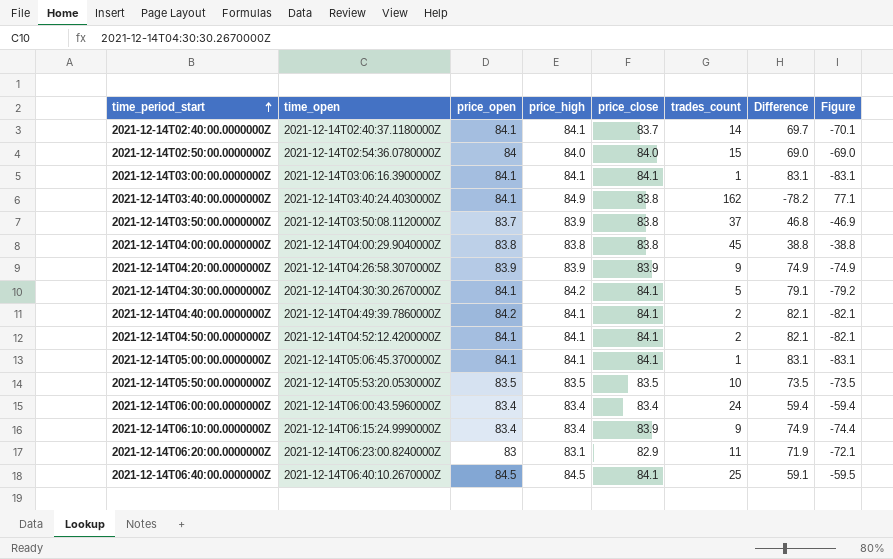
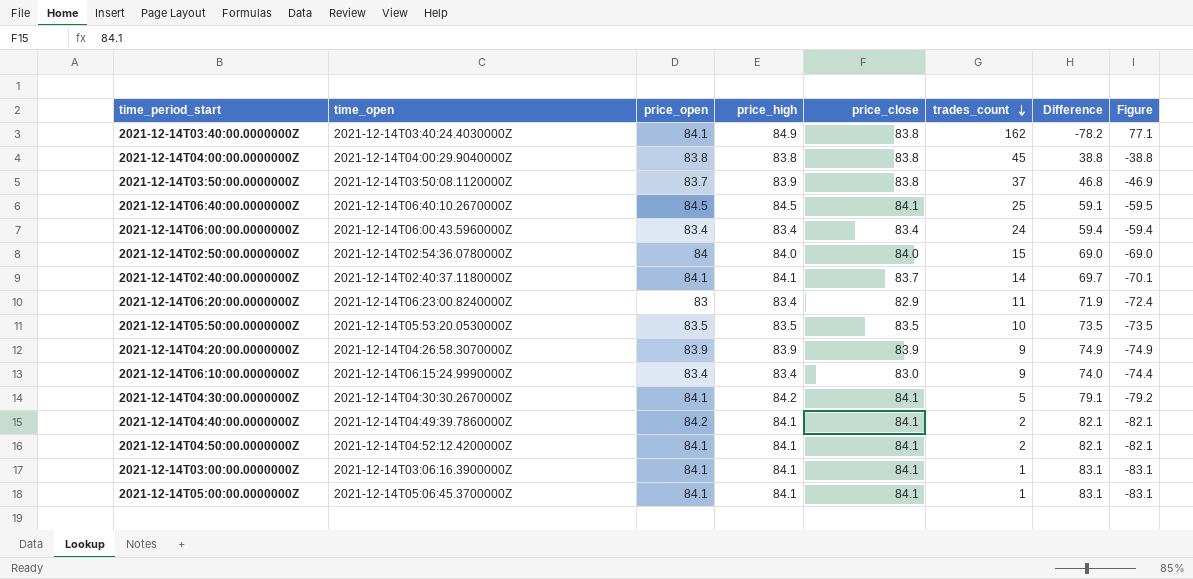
row order: time_period_start ascending -> trades_count descending
2021-12-14T06:20:00.0000000Z | price_high: 83.1 -> 83.4
2021-12-14T06:20:00.0000000Z | Figure: -72.1 -> -72.4
2021-12-14T06:10:00.0000000Z | price_close: 83.9 -> 83.0
2021-12-14T06:10:00.0000000Z | Difference: 74.9 -> 74.0

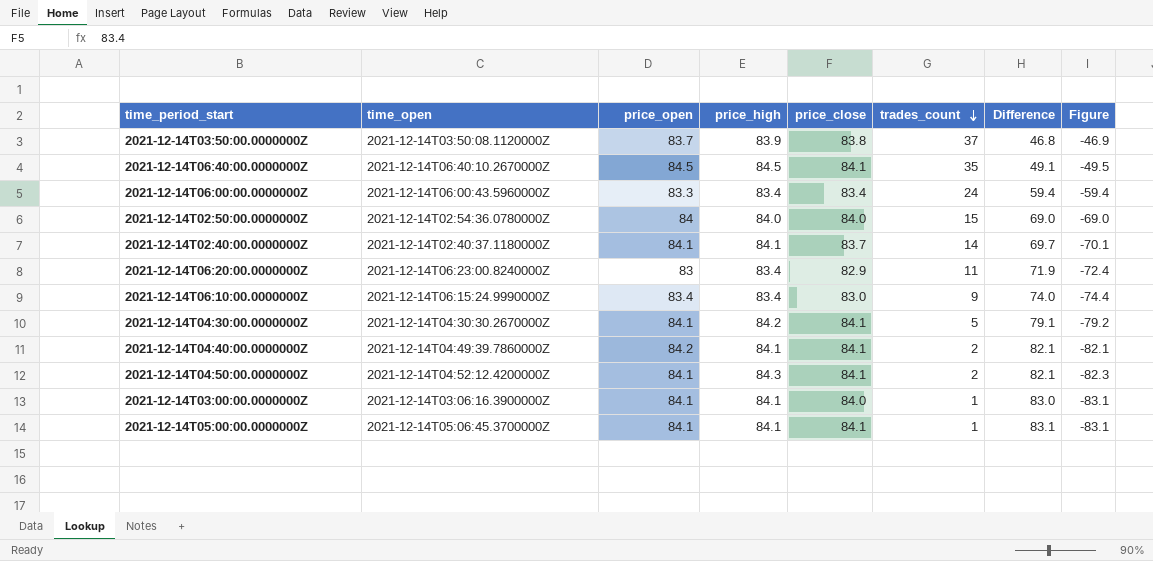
row 2021-12-14T03:40:00.0000000Z: 2021-12-14T03:40:24.4030000Z | 84.1 | 84.9 | 83.8 | 162 | -78.2 | 77.1 -> none
row 2021-12-14T04:00:00.0000000Z: 2021-12-14T04:00:29.9040000Z | 83.8 | 83.8 | 83.8 | 45 | 38.8 | -38.8 -> none
row 2021-12-14T05:50:00.0000000Z: 2021-12-14T05:53:20.0530000Z | 83.5 | 83.5 | 83.5 | 10 | 73.5 | -73.5 -> none
row 2021-12-14T04:20:00.0000000Z: 2021-12-14T04:26:58.3070000Z | 83.9 | 83.9 | 83.9 | 9 | 74.9 | -74.9 -> none
2021-12-14T06:40:00.0000000Z | trades_count: 25 -> 35
2021-12-14T06:40:00.0000000Z | Difference: 59.1 -> 49.1
2021-12-14T06:40:00.0000000Z | Figure: -59.5 -> -49.5
2021-12-14T06:00:00.0000000Z | price_open: 83.4 -> 83.3
2021-12-14T04:50:00.0000000Z | price_high: 84.1 -> 84.3
2021-12-14T04:50:00.0000000Z | Figure: -82.1 -> -82.3
2021-12-14T03:00:00.0000000Z | price_close: 84.1 -> 84.0
2021-12-14T03:00:00.0000000Z | Difference: 83.1 -> 83.0

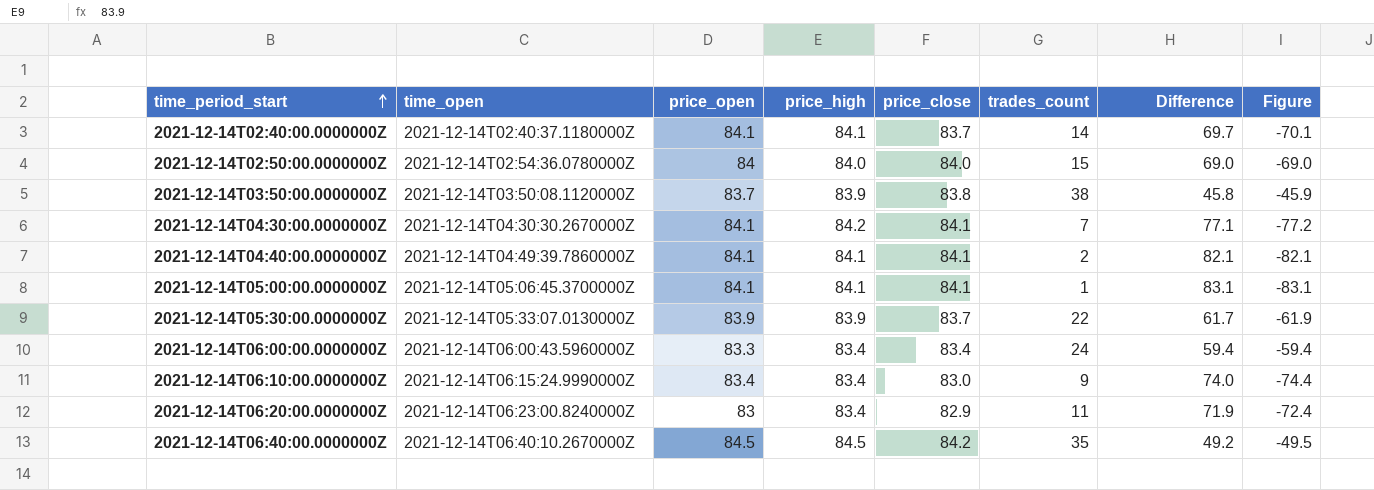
row order: trades_count descending -> time_period_start ascending
row 2021-12-14T04:50:00.0000000Z: 2021-12-14T04:52:12.4200000Z | 84.1 | 84.3 | 84.1 | 2 | 82.1 | -82.3 -> none
row 2021-12-14T03:00:00.0000000Z: 2021-12-14T03:06:16.3900000Z | 84.1 | 84.1 | 84.0 | 1 | 83.0 | -83.1 -> none
2021-12-14T03:50:00.0000000Z | trades_count: 37 -> 38
2021-12-14T03:50:00.0000000Z | Difference: 46.8 -> 45.8
2021-12-14T03:50:00.0000000Z | Figure: -46.9 -> -45.9
2021-12-14T04:30:00.0000000Z | trades_count: 5 -> 7
2021-12-14T04:30:00.0000000Z | Difference: 79.1 -> 77.1
2021-12-14T04:30:00.0000000Z | Figure: -79.2 -> -77.2
2021-12-14T04:40:00.0000000Z | price_open: 84.2 -> 84.1
row 2021-12-14T05:30:00.0000000Z: none -> 2021-12-14T05:33:07.0130000Z | 83.9 | 83.9 | 83.7 | 22 | 61.7 | -61.9
2021-12-14T06:40:00.0000000Z | price_close: 84.1 -> 84.2
2021-12-14T06:40:00.0000000Z | Difference: 49.1 -> 49.2

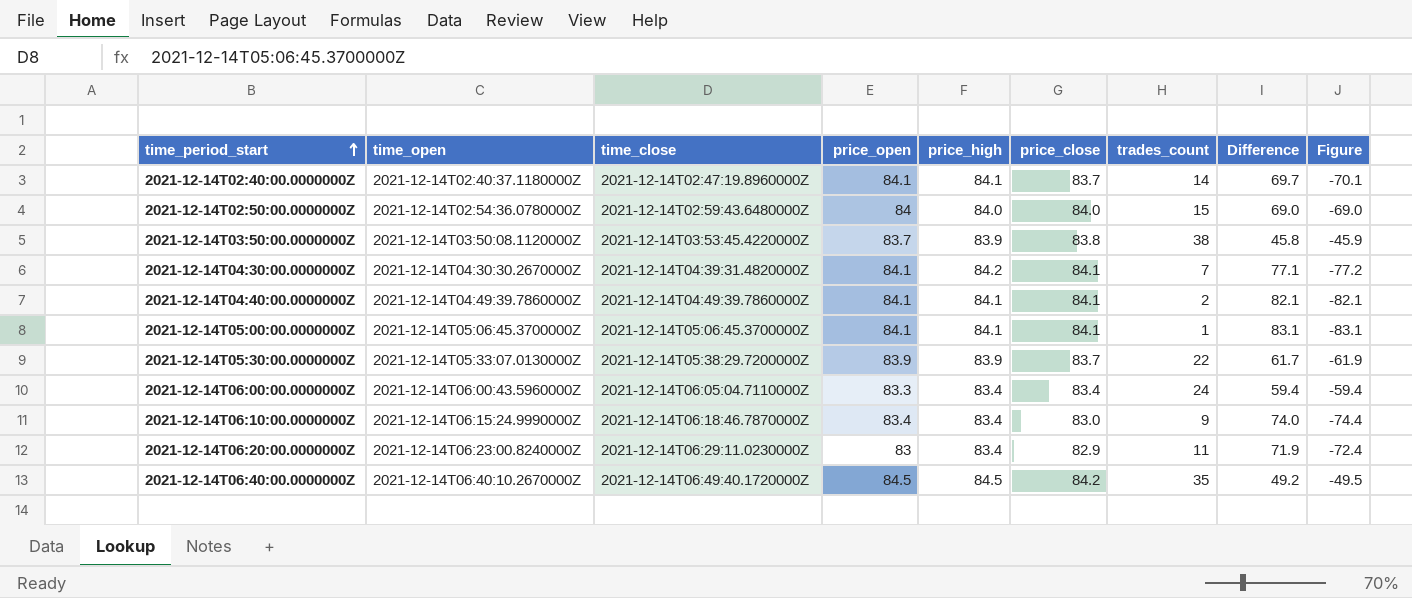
column time_close | position: none -> 3

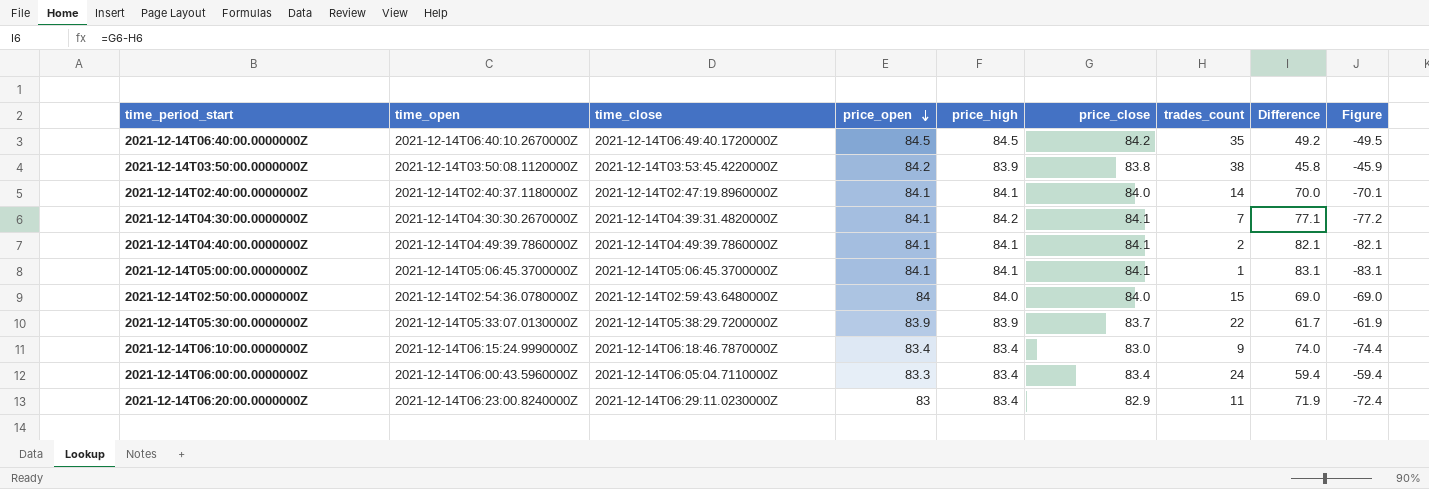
row order: time_period_start ascending -> price_open descending
2021-12-14T03:50:00.0000000Z | price_open: 83.7 -> 84.2
2021-12-14T02:40:00.0000000Z | price_close: 83.7 -> 84.0
2021-12-14T02:40:00.0000000Z | Difference: 69.7 -> 70.0

